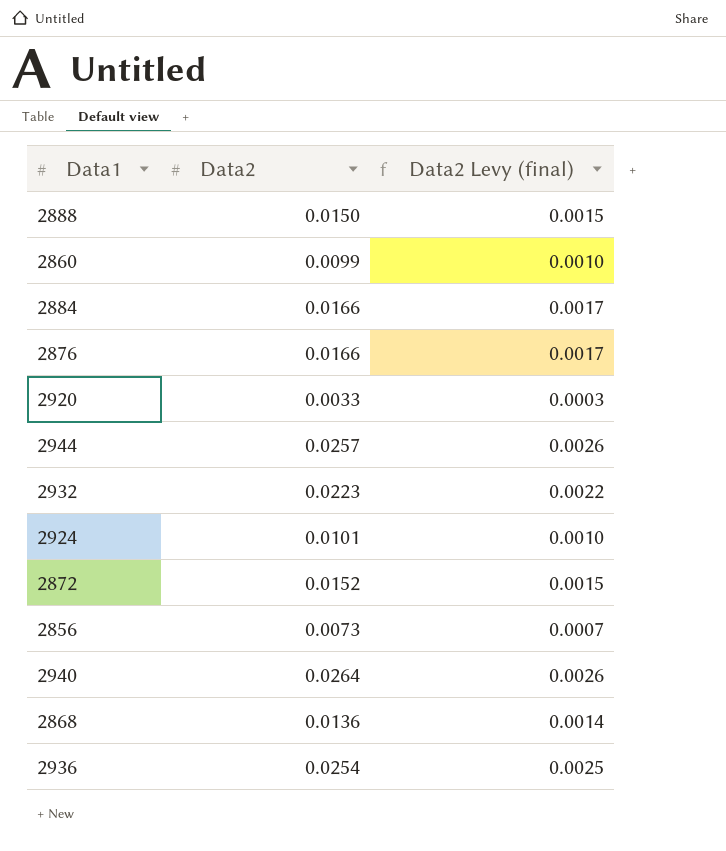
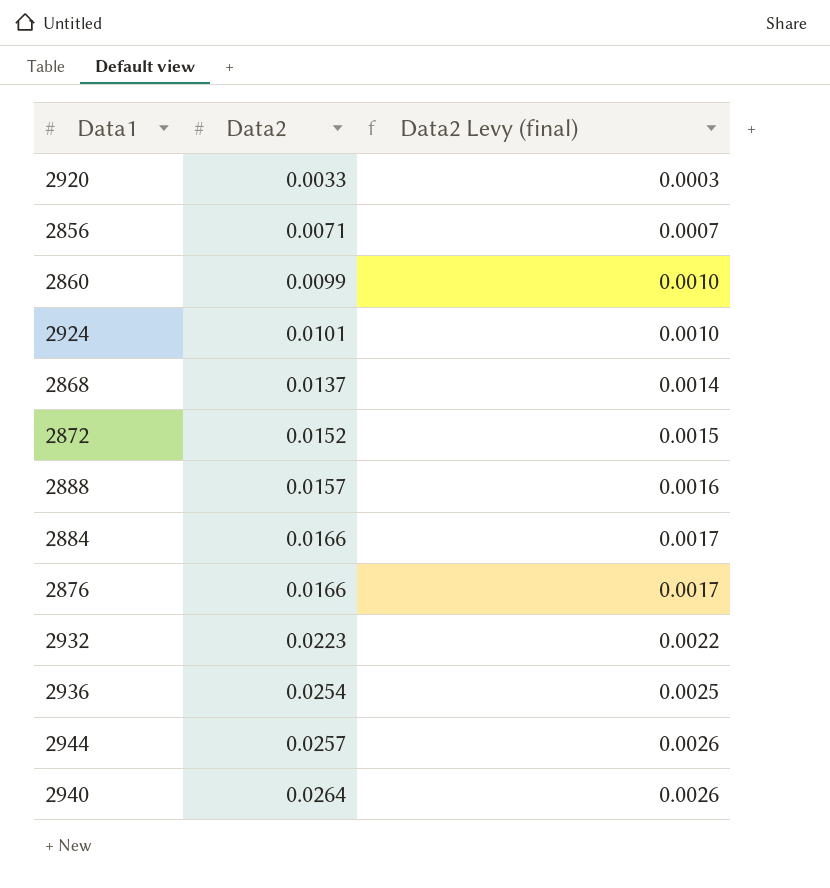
row order: none -> Data2 ascending
2856 | Data2: 0.0073 -> 0.0071
2868 | Data2: 0.0136 -> 0.0137
2888 | Data2: 0.0150 -> 0.0157
2888 | Data2 Levy (final): 0.0015 -> 0.0016

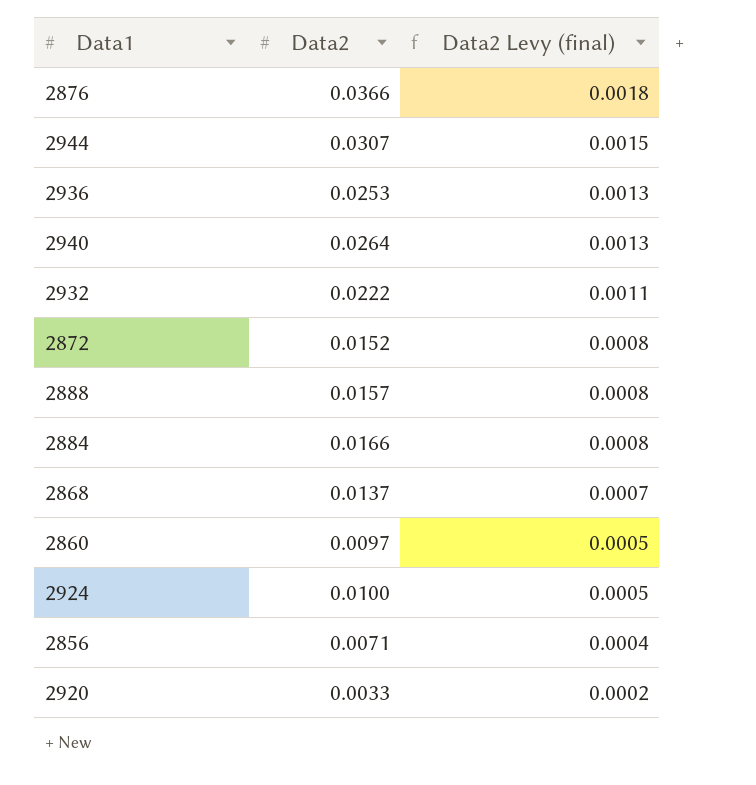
row order: Data2 ascending -> Data2 Levy (final) descending
column Data2 Levy (final) | formula: [Data2] * 0.1 -> [Data2] * 0.05
2876 | Data2: 0.0166 -> 0.0366
2944 | Data2: 0.0257 -> 0.0307
2936 | Data2: 0.0254 -> 0.0253
2932 | Data2: 0.0223 -> 0.0222
2860 | Data2: 0.0099 -> 0.0097
2924 | Data2: 0.0101 -> 0.0100

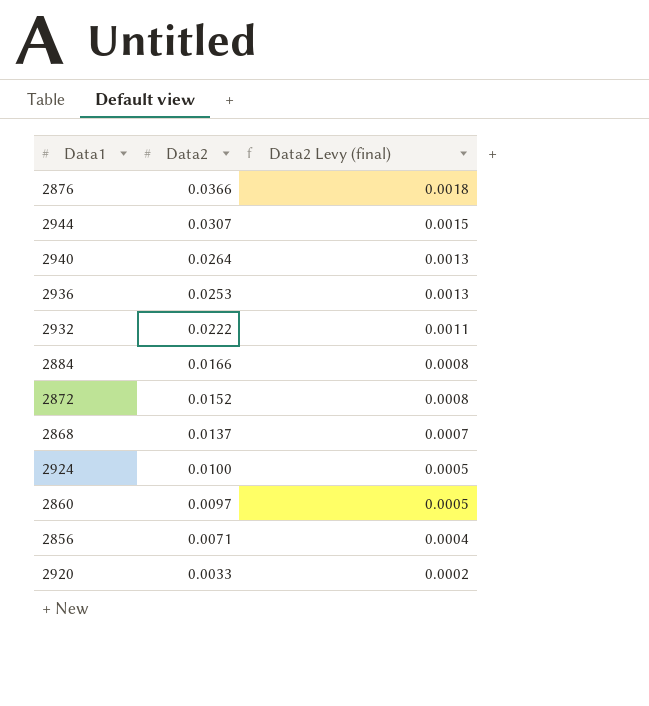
row order: Data2 Levy (final) descending -> Data2 descending
row 2888: 0.0157 | 0.0008 -> none

